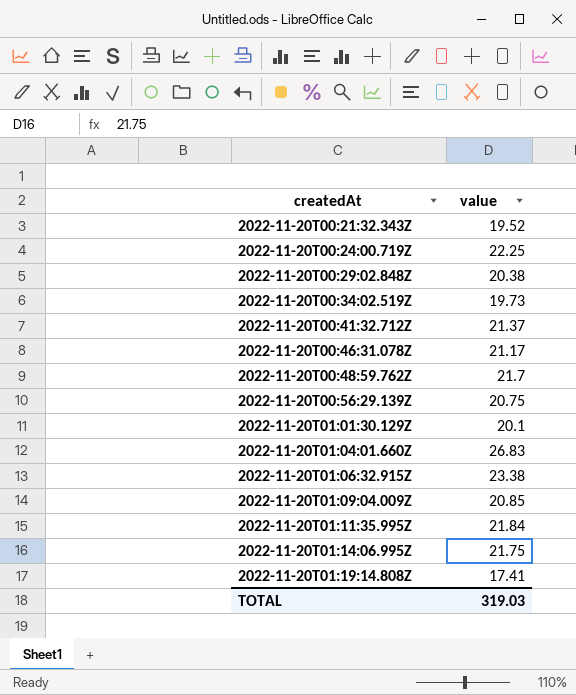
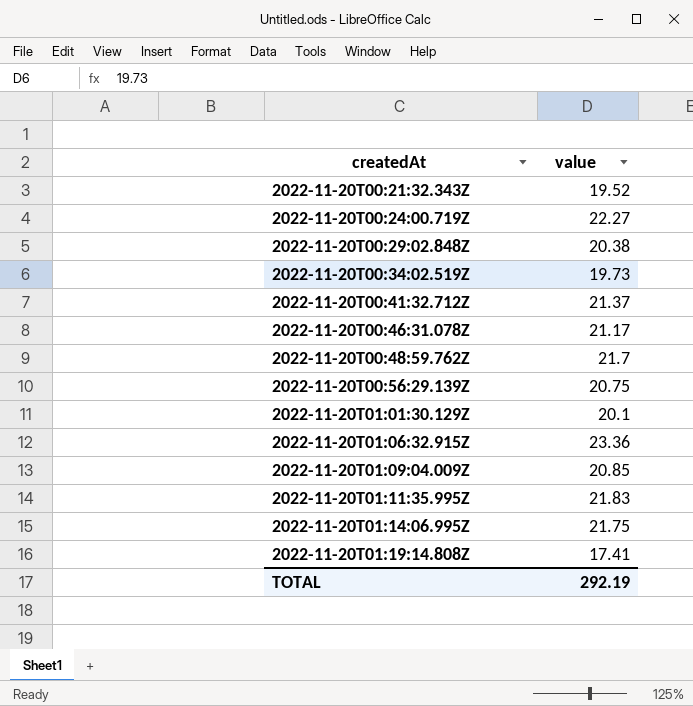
row 2022-11-20T01:04:01.660Z: 26.83 -> none
2022-11-20T00:24:00.719Z | value: 22.25 -> 22.27
2022-11-20T01:06:32.915Z | value: 23.38 -> 23.36
2022-11-20T01:11:35.995Z | value: 21.84 -> 21.83
TOTAL | value: 319.03 -> 292.19

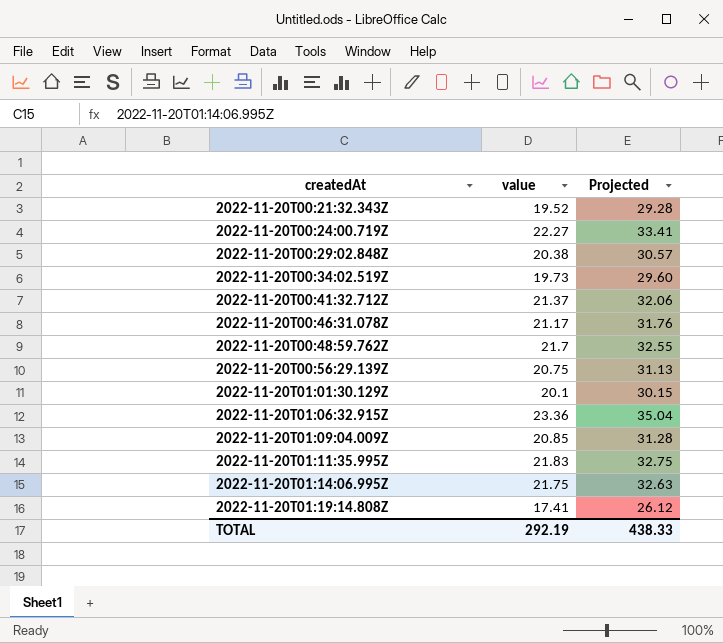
column Projected | formula: none -> [value] * 1.5

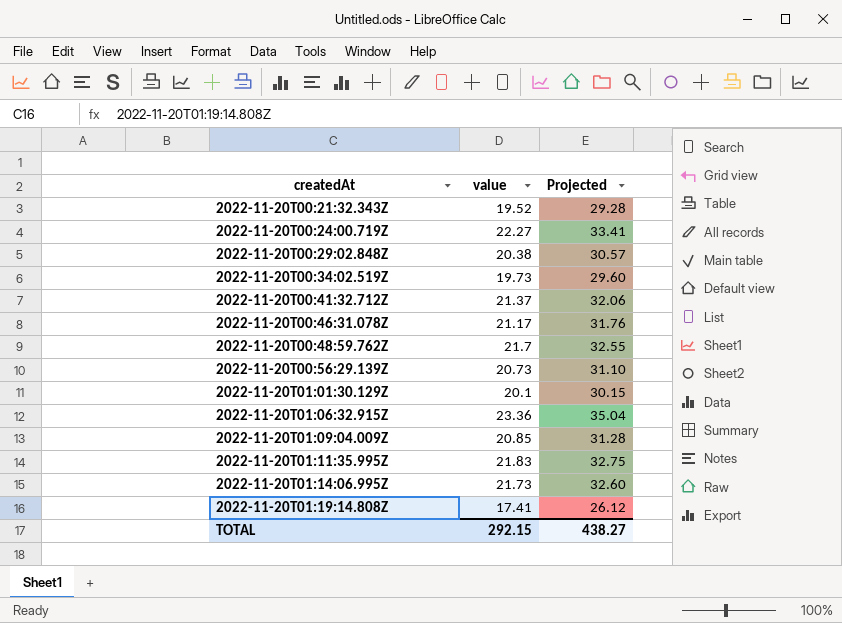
2022-11-20T00:56:29.139Z | value: 20.75 -> 20.73
2022-11-20T00:56:29.139Z | Projected: 31.13 -> 31.10
2022-11-20T01:14:06.995Z | value: 21.75 -> 21.73
2022-11-20T01:14:06.995Z | Projected: 32.63 -> 32.60
TOTAL | value: 292.19 -> 292.15
TOTAL | Projected: 438.33 -> 438.27

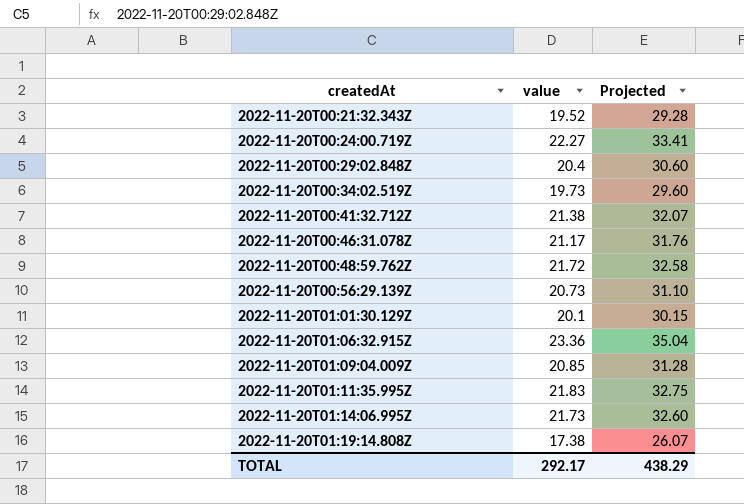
2022-11-20T00:29:02.848Z | value: 20.38 -> 20.4
2022-11-20T00:29:02.848Z | Projected: 30.57 -> 30.60
2022-11-20T00:41:32.712Z | value: 21.37 -> 21.38
2022-11-20T00:41:32.712Z | Projected: 32.06 -> 32.07
2022-11-20T00:48:59.762Z | value: 21.7 -> 21.72
2022-11-20T00:48:59.762Z | Projected: 32.55 -> 32.58
2022-11-20T01:19:14.808Z | value: 17.41 -> 17.38
2022-11-20T01:19:14.808Z | Projected: 26.12 -> 26.07
TOTAL | value: 292.15 -> 292.17
TOTAL | Projected: 438.27 -> 438.29

